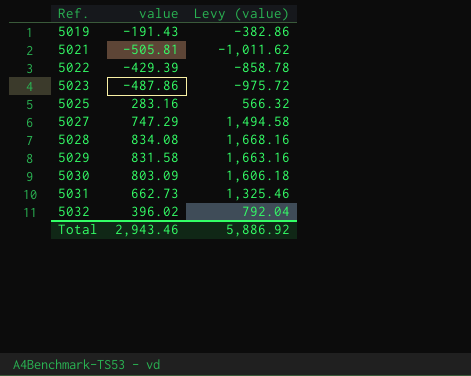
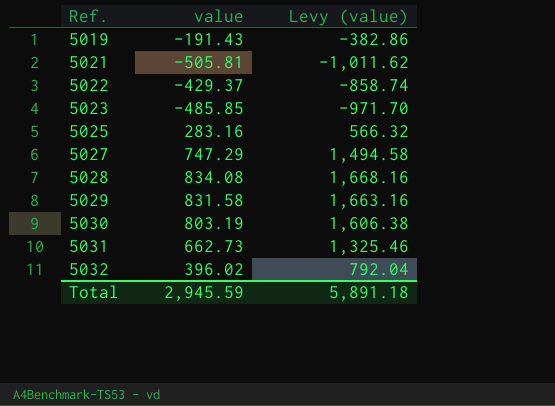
5022 | value: -429.39 -> -429.37
5022 | Levy (value): -858.78 -> -858.74
5023 | value: -487.86 -> -485.85
5023 | Levy (value): -975.72 -> -971.70
5030 | value: 803.09 -> 803.19
5030 | Levy (value): 1,606.18 -> 1,606.38
Total | value: 2,943.46 -> 2,945.59
Total | Levy (value): 5,886.92 -> 5,891.18

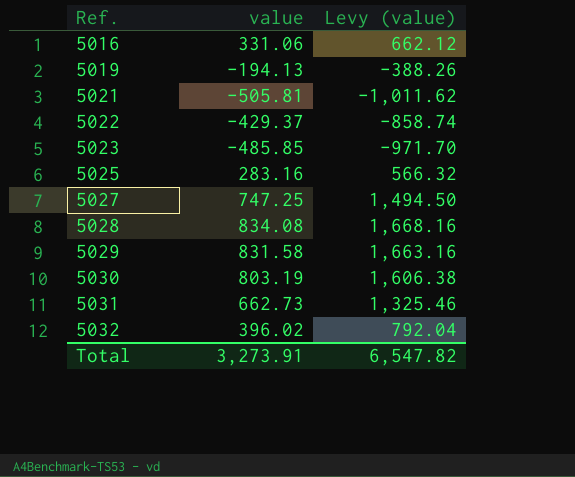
row 5016: none -> 331.06 | 662.12
5019 | value: -191.43 -> -194.13
5019 | Levy (value): -382.86 -> -388.26
5027 | value: 747.29 -> 747.25
5027 | Levy (value): 1,494.58 -> 1,494.50
Total | value: 2,945.59 -> 3,273.91
Total | Levy (value): 5,891.18 -> 6,547.82

